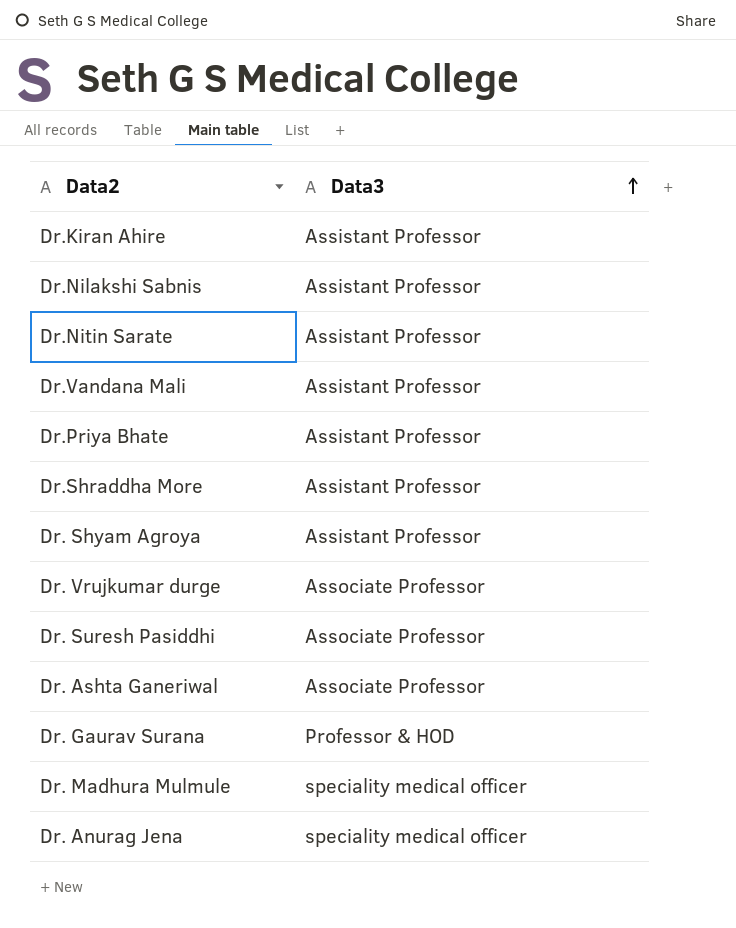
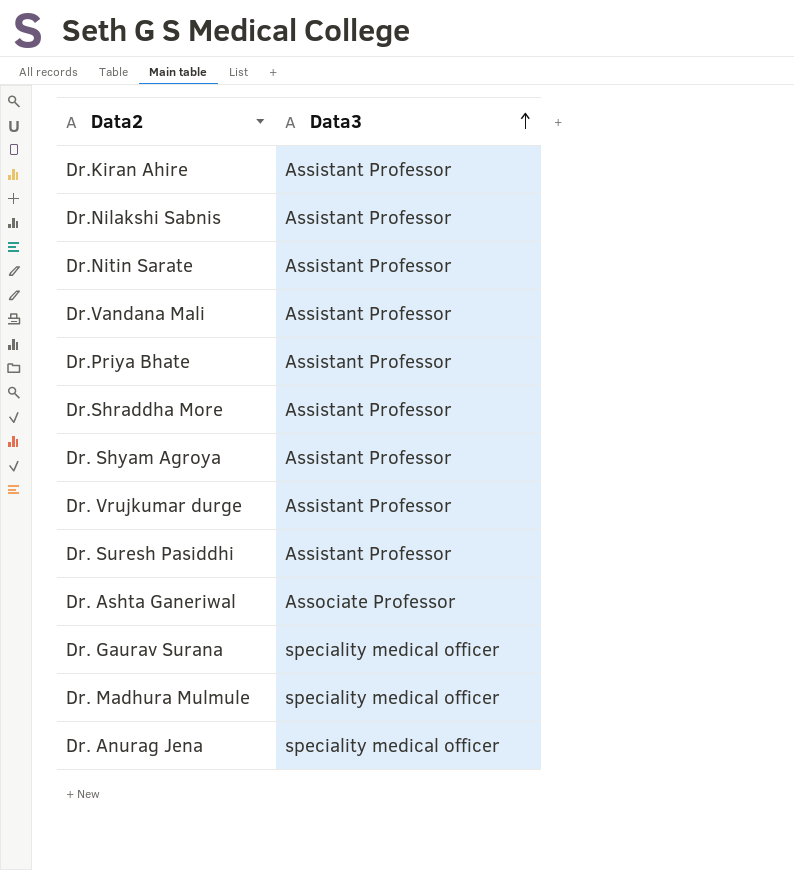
Dr. Vrujkumar durge | Data3: Associate Professor -> Assistant Professor
Dr. Suresh Pasiddhi | Data3: Associate Professor -> Assistant Professor
Dr. Gaurav Surana | Data3: Professor & HOD -> speciality medical officer

